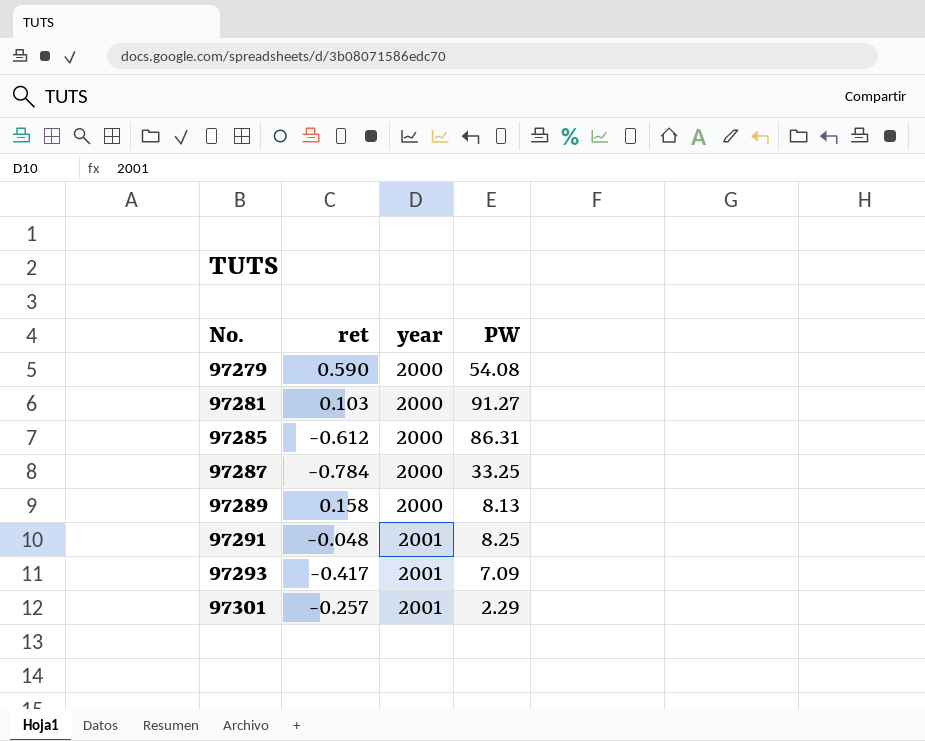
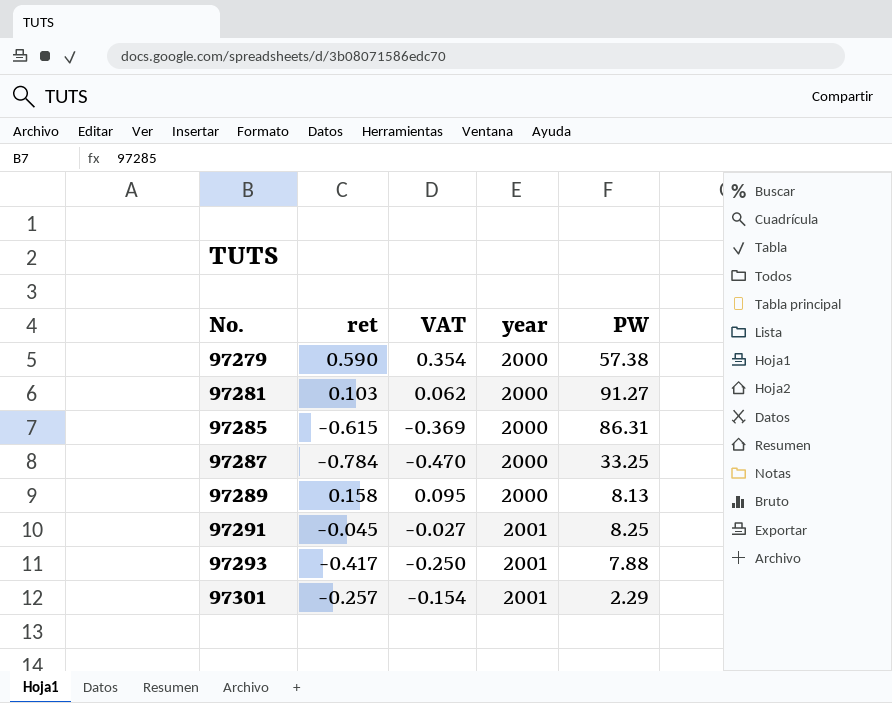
column VAT | formula: none -> [ret] * 0.6
97279 | PW: 54.08 -> 57.38
97285 | ret: -0.612 -> -0.615
97291 | ret: -0.048 -> -0.045
97293 | PW: 7.09 -> 7.88

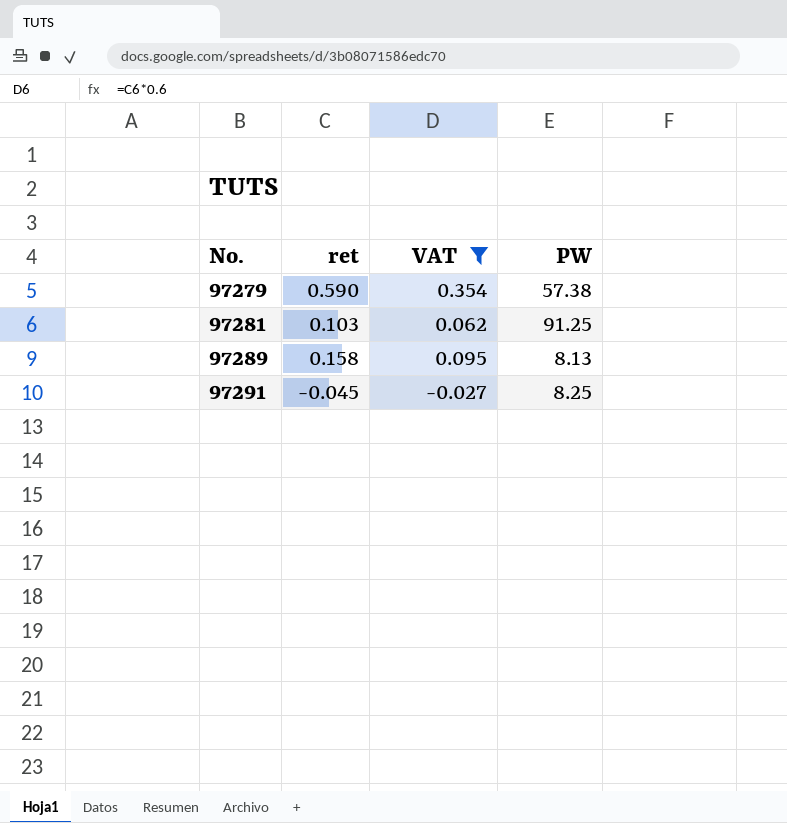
filter: none -> VAT >= -0.027
column year | position: 4 -> none
97281 | PW: 91.27 -> 91.25

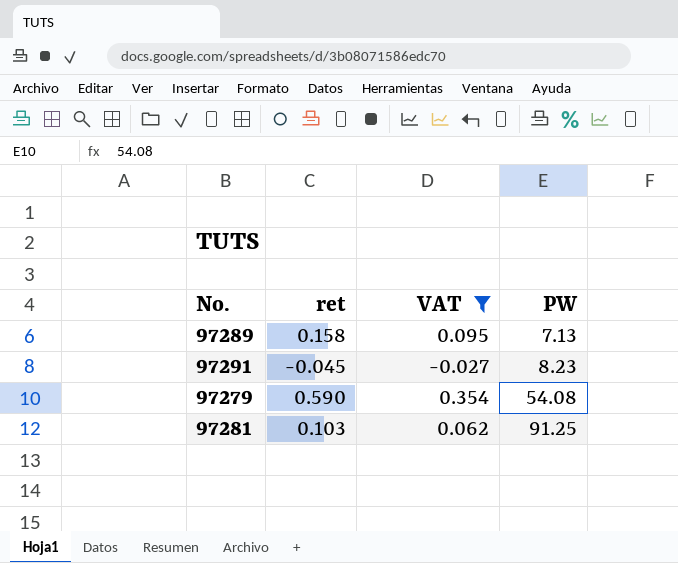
row order: No. ascending -> PW ascending
97289 | PW: 8.13 -> 7.13
97291 | PW: 8.25 -> 8.23
97279 | PW: 57.38 -> 54.08

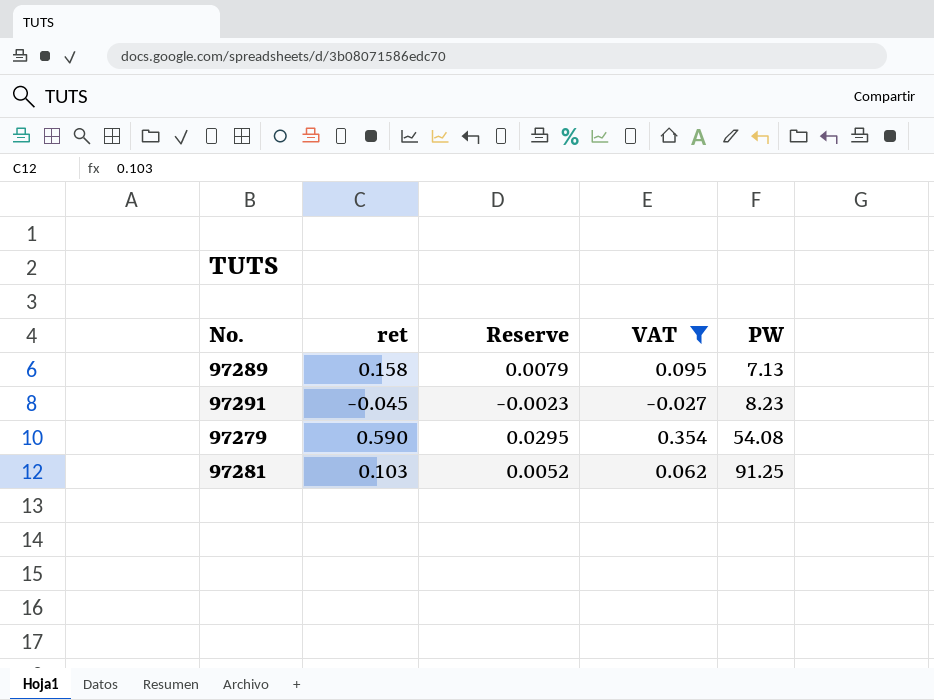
column Reserve | formula: none -> [ret] * 0.05

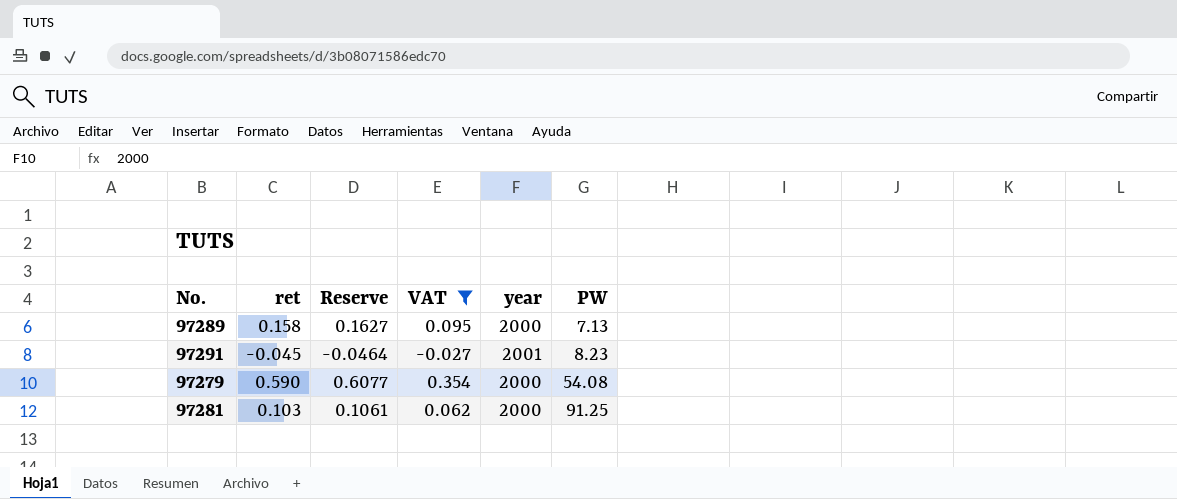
column Reserve | formula: [ret] * 0.05 -> [ret] * 1.03
column year | position: none -> 5

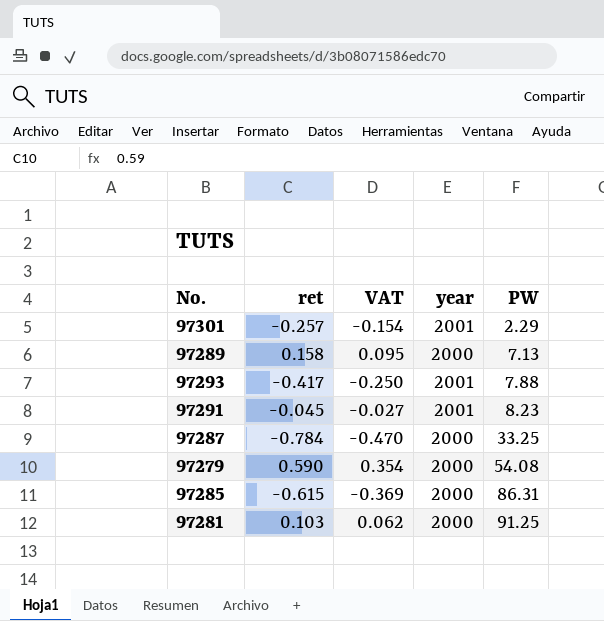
filter: VAT >= -0.027 -> none
column Reserve | formula: [ret] * 1.03 -> none

